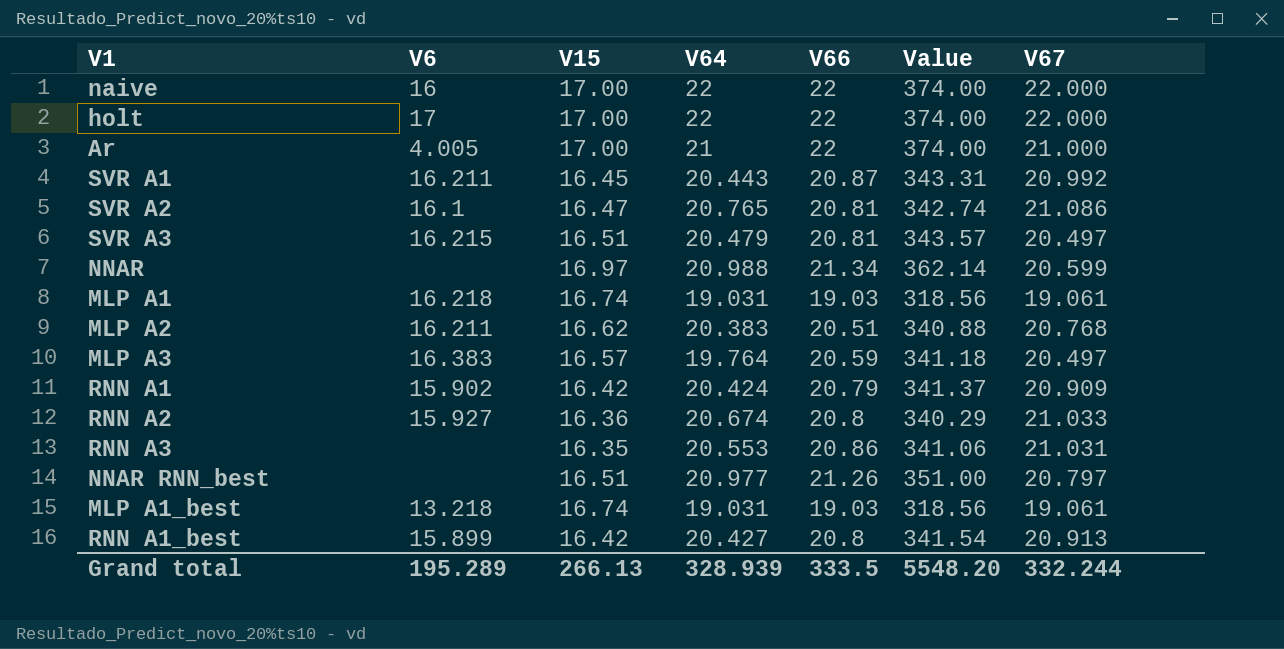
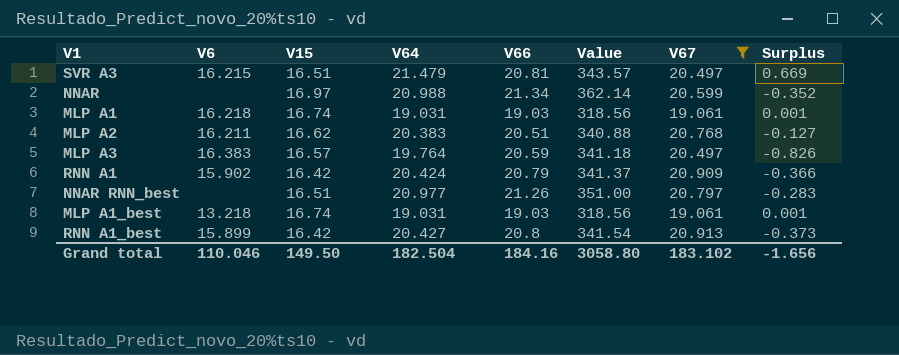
filter: none -> V67 <= 20.913
column Surplus | formula: none -> [V64] - [V66]
SVR A3 | V64: 20.479 -> 21.479
Grand total | V6: 195.289 -> 110.046
Grand total | V15: 266.13 -> 149.50
Grand total | V64: 328.939 -> 182.504
Grand total | V66: 333.5 -> 184.16
Grand total | Value: 5548.20 -> 3058.80
Grand total | V67: 332.244 -> 183.102

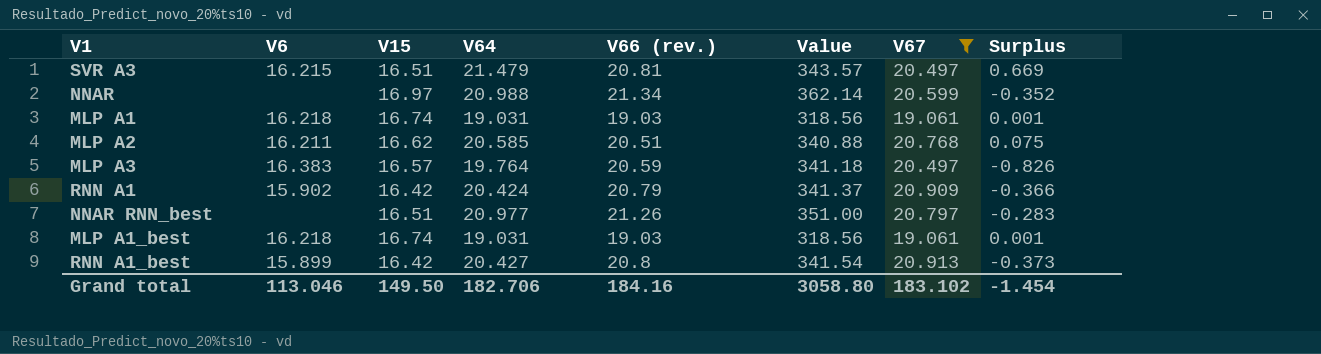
column name: V66 -> V66 (rev.)
MLP A2 | V64: 20.383 -> 20.585
MLP A2 | Surplus: -0.127 -> 0.075
MLP A1_best | V6: 13.218 -> 16.218
Grand total | V6: 110.046 -> 113.046
Grand total | V64: 182.504 -> 182.706
Grand total | Surplus: -1.656 -> -1.454

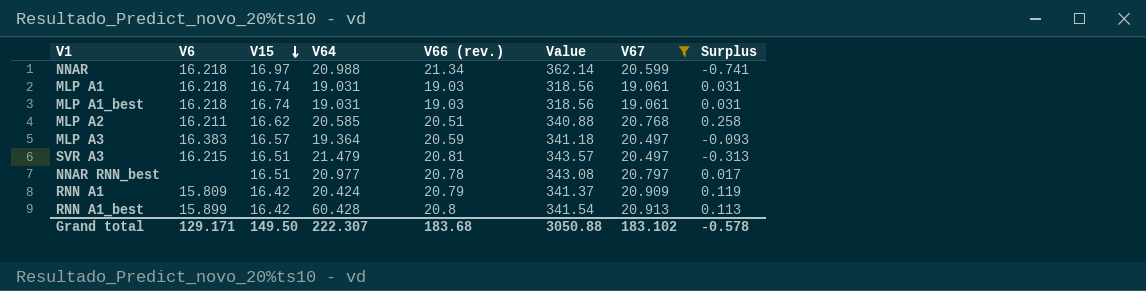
row order: none -> V15 descending
column Surplus | formula: [V64] - [V66 (rev.)] -> [V67] - [V66 (rev.)]
NNAR | V6: none -> 16.218
MLP A3 | V64: 19.764 -> 19.364
NNAR RNN_best | V66 (rev.): 21.26 -> 20.78
NNAR RNN_best | Value: 351.00 -> 343.08
RNN A1 | V6: 15.902 -> 15.809
RNN A1_best | V64: 20.427 -> 60.428
Grand total | V6: 113.046 -> 129.171
Grand total | V64: 182.706 -> 222.307
Grand total | V66 (rev.): 184.16 -> 183.68
Grand total | Value: 3058.80 -> 3050.88
Grand total | Surplus: -1.454 -> -0.578

